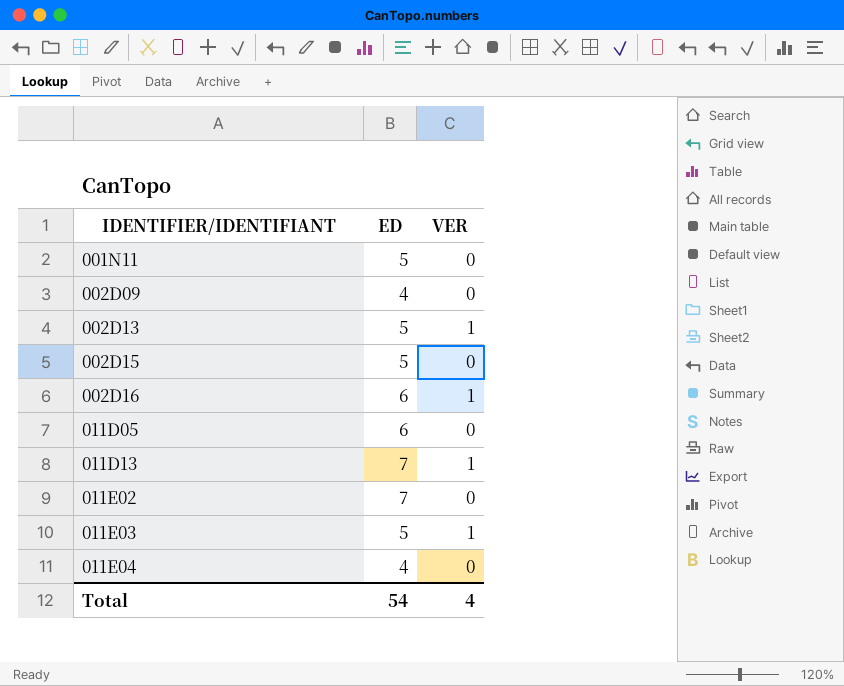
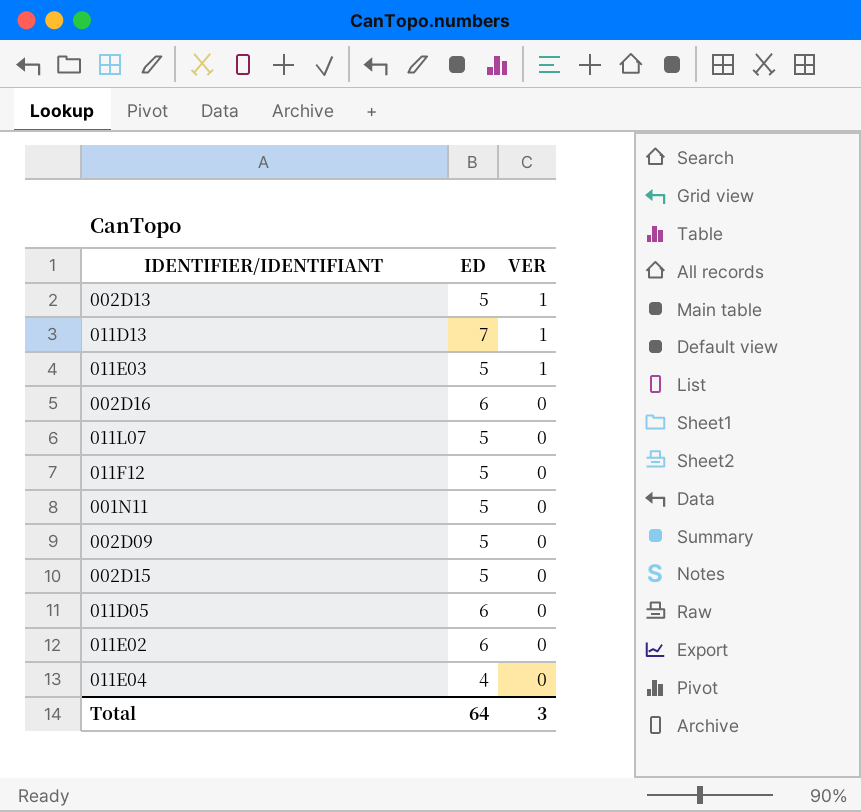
row order: IDENTIFIER/IDENTIFIANT ascending -> VER descending
002D16 | VER: 1 -> 0
row 011L07: none -> 5 | 0
row 011F12: none -> 5 | 0
002D09 | ED: 4 -> 5
011E02 | ED: 7 -> 6
Total | ED: 54 -> 64
Total | VER: 4 -> 3

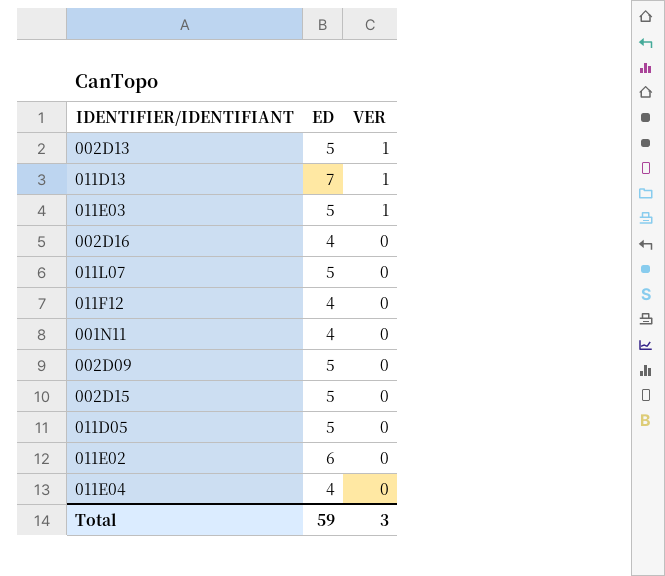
002D16 | ED: 6 -> 4
011F12 | ED: 5 -> 4
001N11 | ED: 5 -> 4
011D05 | ED: 6 -> 5
Total | ED: 64 -> 59

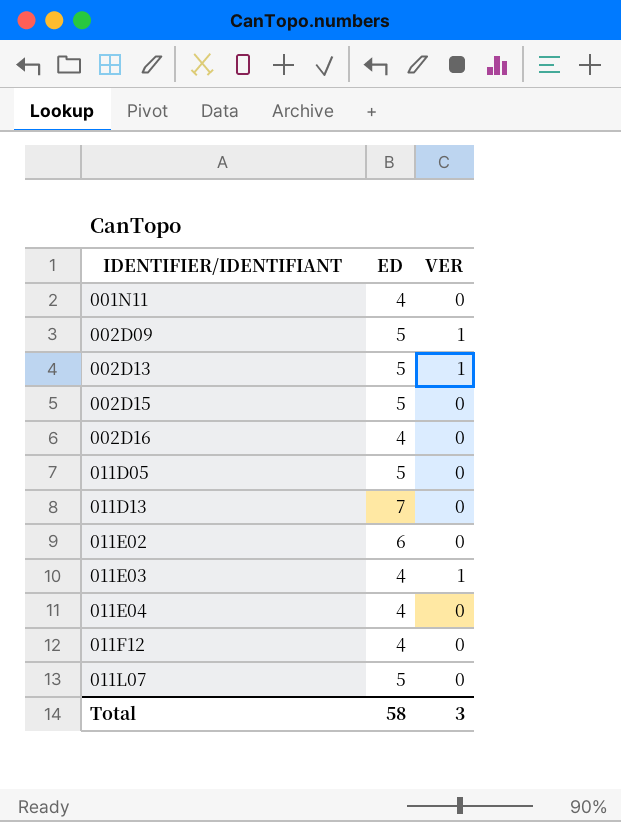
row order: VER descending -> IDENTIFIER/IDENTIFIANT ascending
002D09 | VER: 0 -> 1
011D13 | VER: 1 -> 0
011E03 | ED: 5 -> 4
Total | ED: 59 -> 58

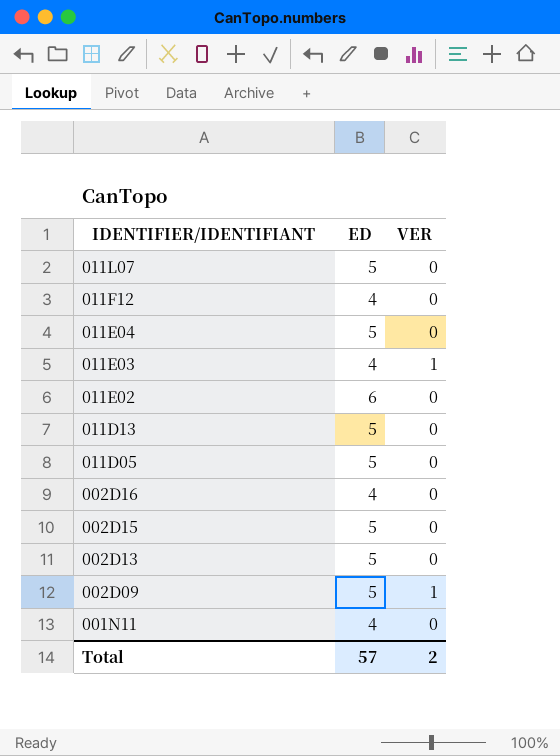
row order: IDENTIFIER/IDENTIFIANT ascending -> IDENTIFIER/IDENTIFIANT descending
011E04 | ED: 4 -> 5
011D13 | ED: 7 -> 5
002D13 | VER: 1 -> 0
Total | ED: 58 -> 57
Total | VER: 3 -> 2

